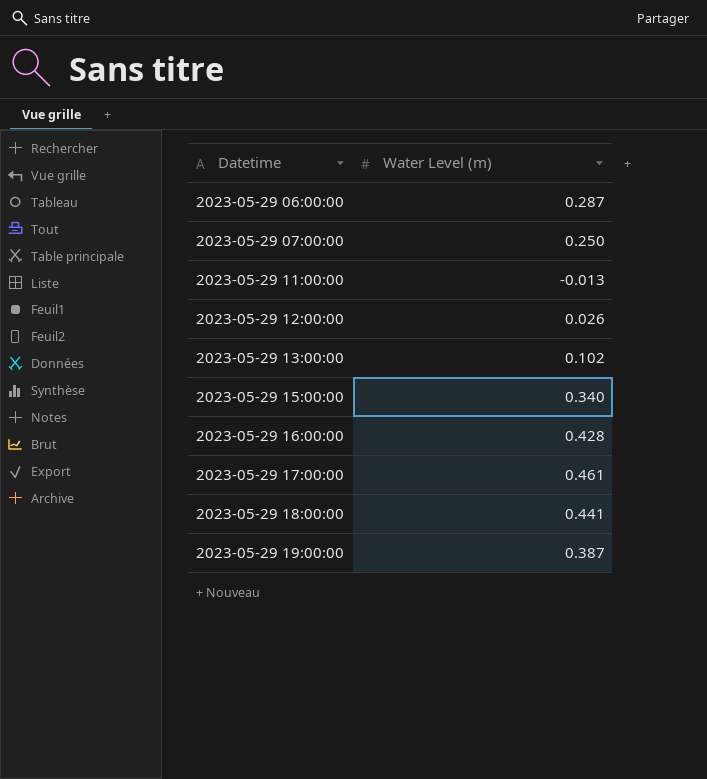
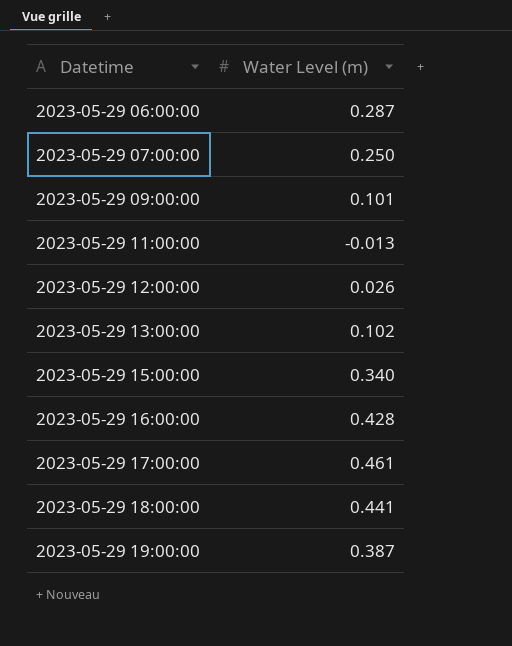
row 2023-05-29 09:00:00: none -> 0.101

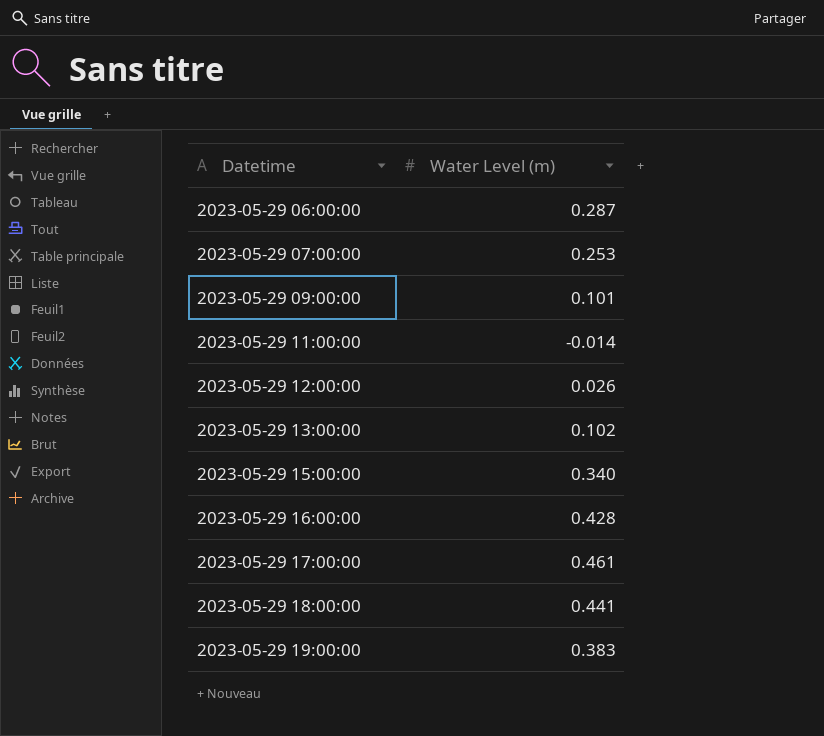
2023-05-29 07:00:00 | Water Level (m): 0.250 -> 0.253
2023-05-29 11:00:00 | Water Level (m): -0.013 -> -0.014
2023-05-29 19:00:00 | Water Level (m): 0.387 -> 0.383

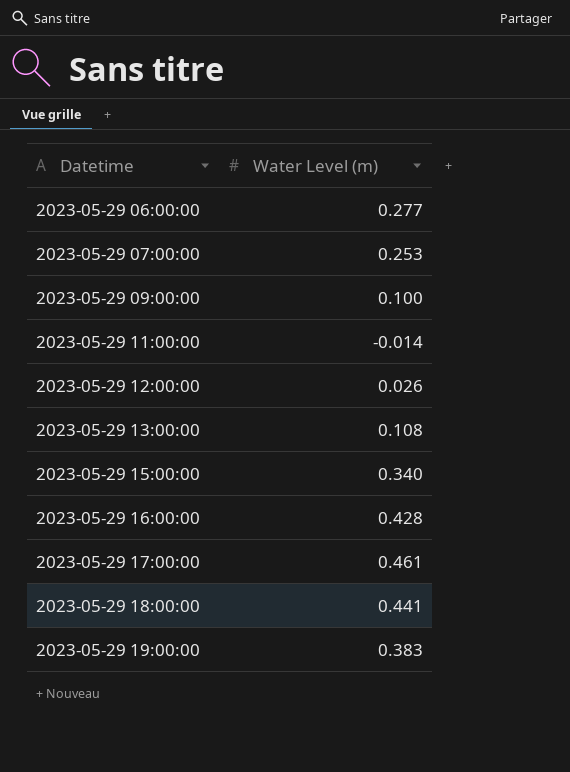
2023-05-29 06:00:00 | Water Level (m): 0.287 -> 0.277
2023-05-29 09:00:00 | Water Level (m): 0.101 -> 0.100
2023-05-29 13:00:00 | Water Level (m): 0.102 -> 0.108

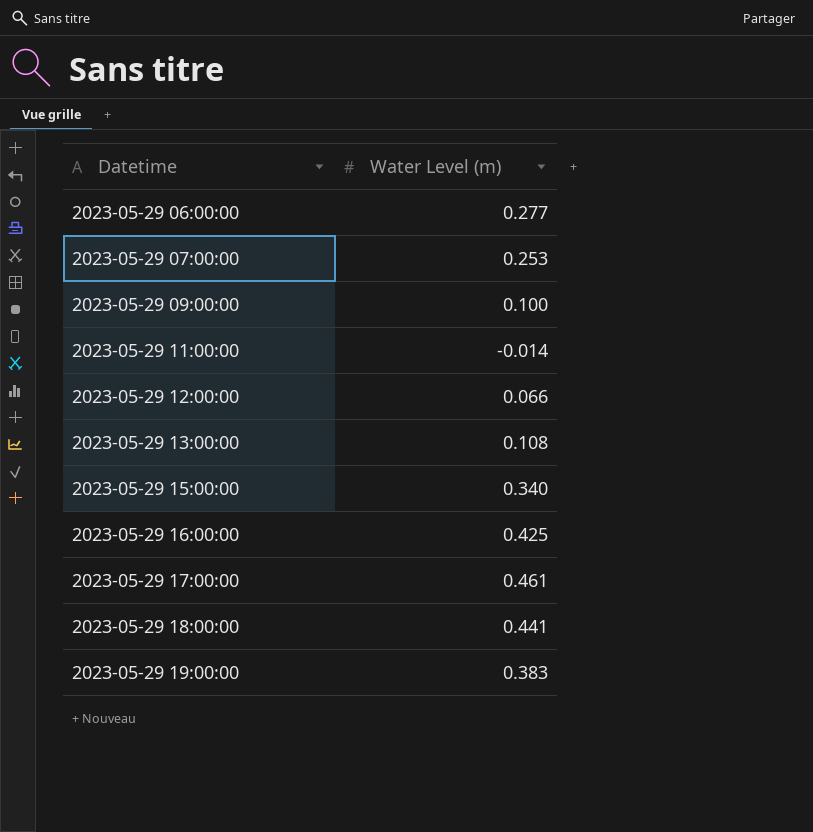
2023-05-29 12:00:00 | Water Level (m): 0.026 -> 0.066
2023-05-29 16:00:00 | Water Level (m): 0.428 -> 0.425

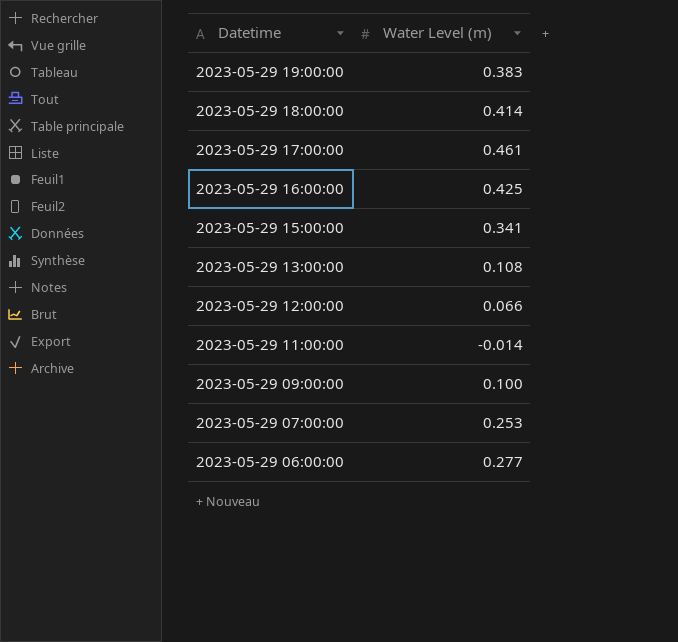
row order: Datetime ascending -> Datetime descending
2023-05-29 18:00:00 | Water Level (m): 0.441 -> 0.414
2023-05-29 15:00:00 | Water Level (m): 0.340 -> 0.341

